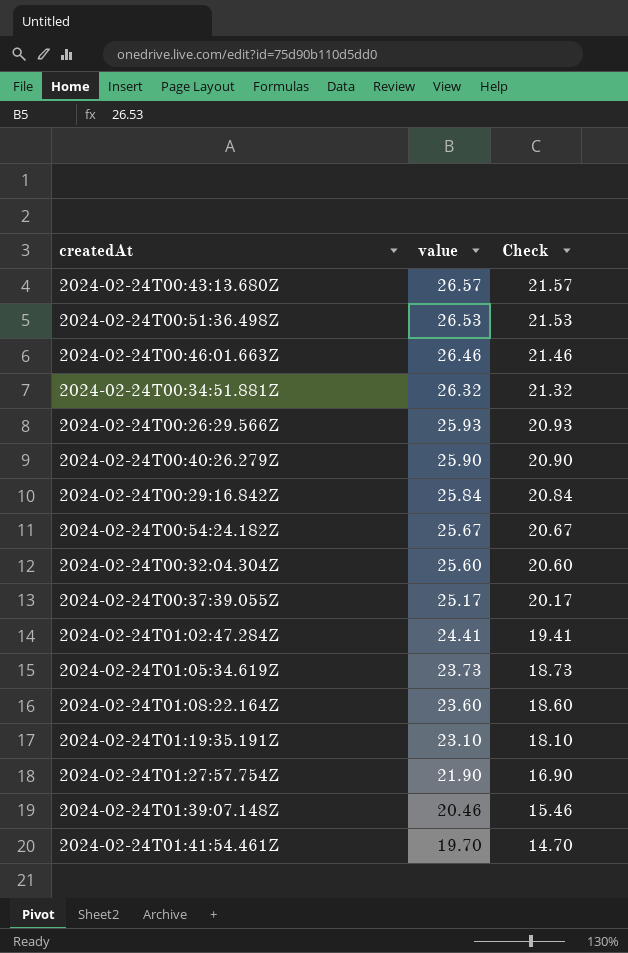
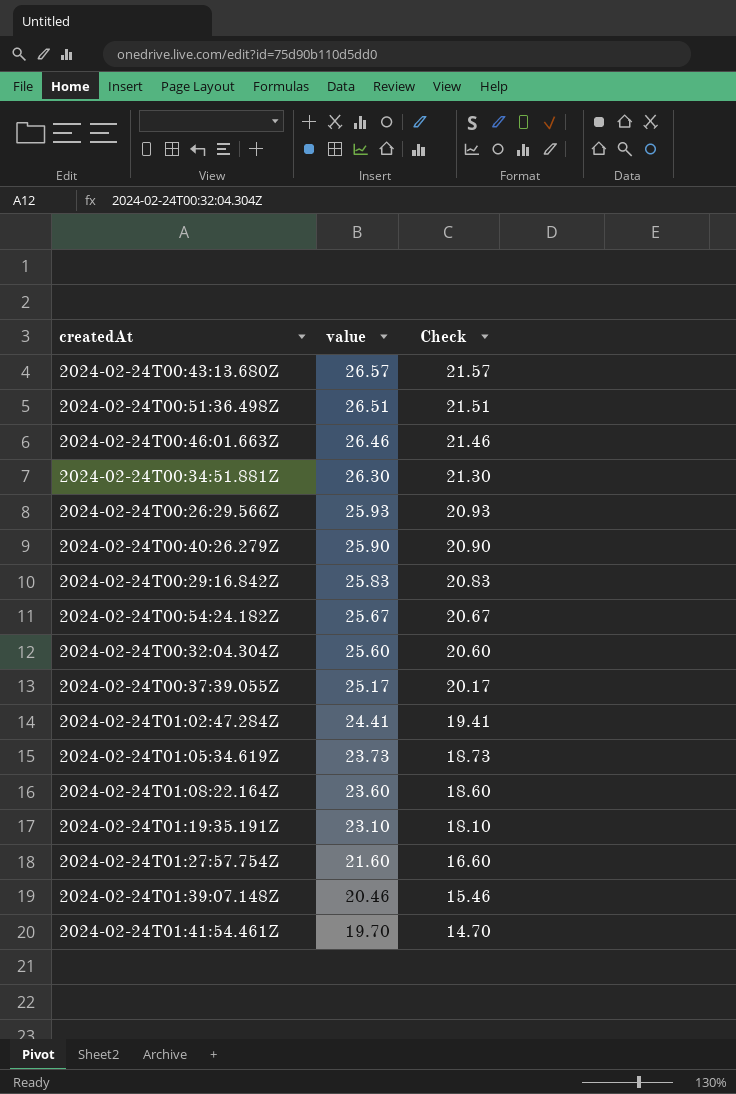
2024-02-24T00:51:36.498Z | value: 26.53 -> 26.51
2024-02-24T00:51:36.498Z | Check: 21.53 -> 21.51
2024-02-24T00:34:51.881Z | value: 26.32 -> 26.30
2024-02-24T00:34:51.881Z | Check: 21.32 -> 21.30
2024-02-24T00:29:16.842Z | value: 25.84 -> 25.83
2024-02-24T00:29:16.842Z | Check: 20.84 -> 20.83
2024-02-24T01:27:57.754Z | value: 21.90 -> 21.60
2024-02-24T01:27:57.754Z | Check: 16.90 -> 16.60

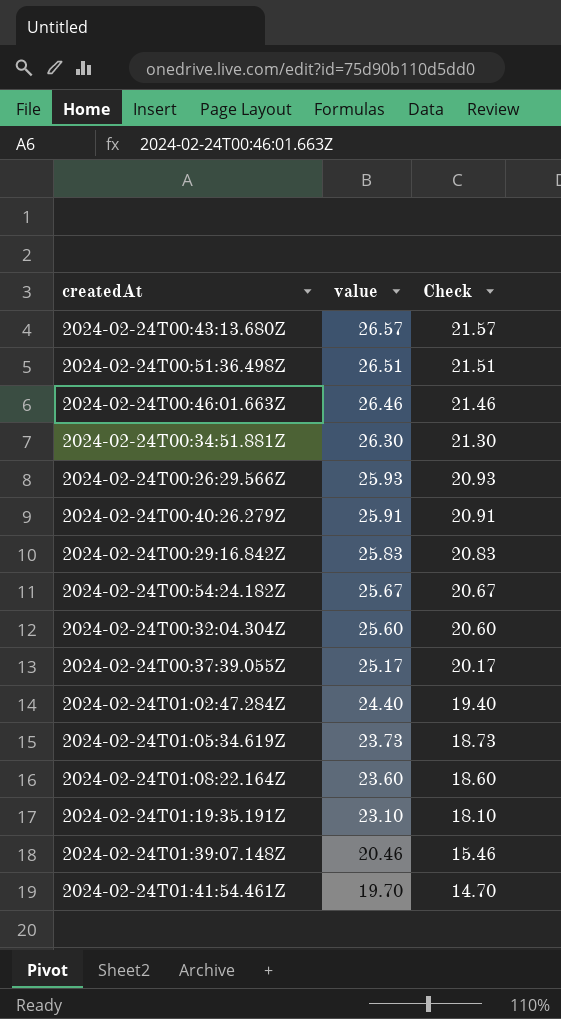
row 2024-02-24T01:27:57.754Z: 21.60 | 16.60 -> none
2024-02-24T00:40:26.279Z | value: 25.90 -> 25.91
2024-02-24T00:40:26.279Z | Check: 20.90 -> 20.91
2024-02-24T01:02:47.284Z | value: 24.41 -> 24.40
2024-02-24T01:02:47.284Z | Check: 19.41 -> 19.40

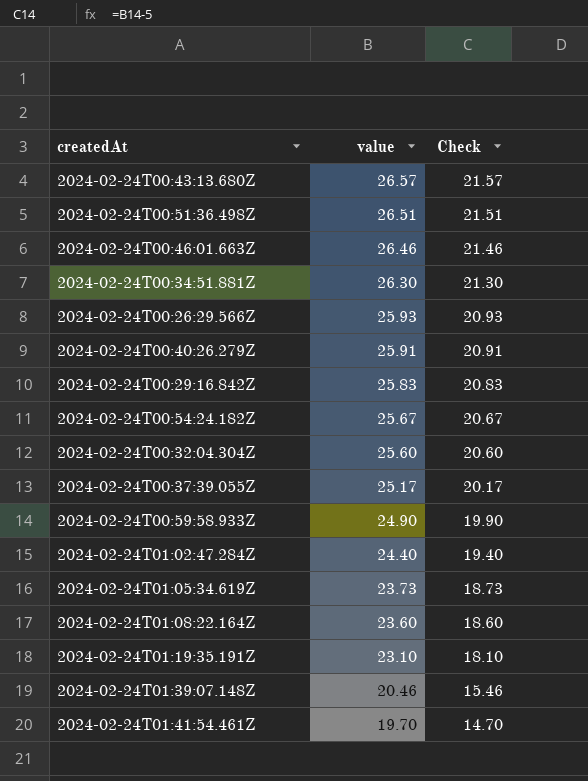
row 2024-02-24T00:59:58.933Z: none -> 24.90 | 19.90

